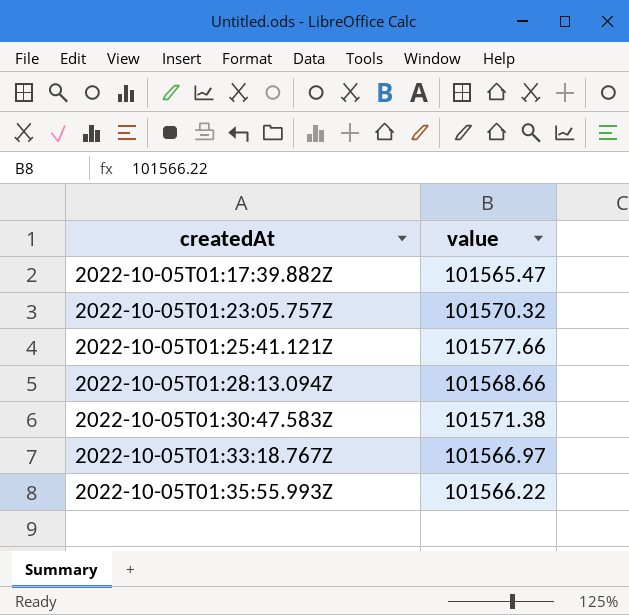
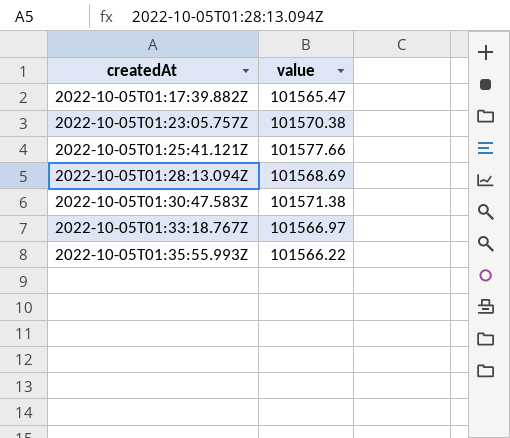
2022-10-05T01:23:05.757Z | value: 101570.32 -> 101570.38
2022-10-05T01:28:13.094Z | value: 101568.66 -> 101568.69

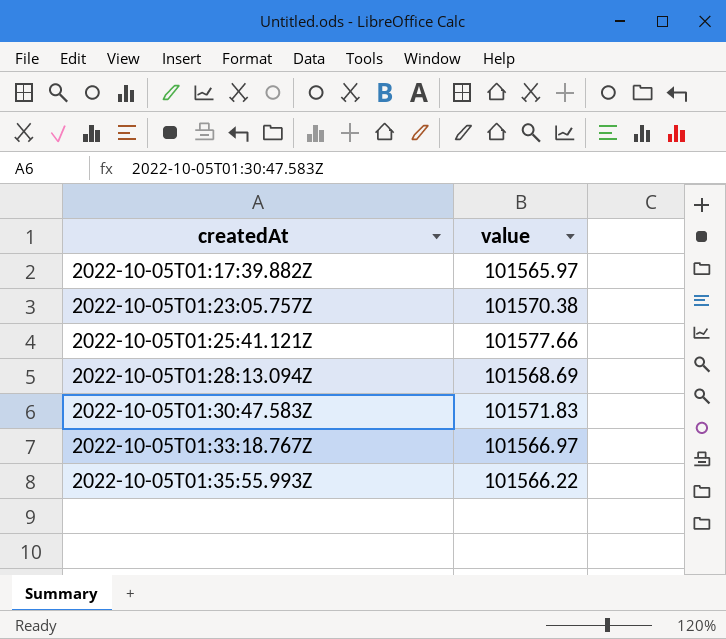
2022-10-05T01:17:39.882Z | value: 101565.47 -> 101565.97
2022-10-05T01:30:47.583Z | value: 101571.38 -> 101571.83

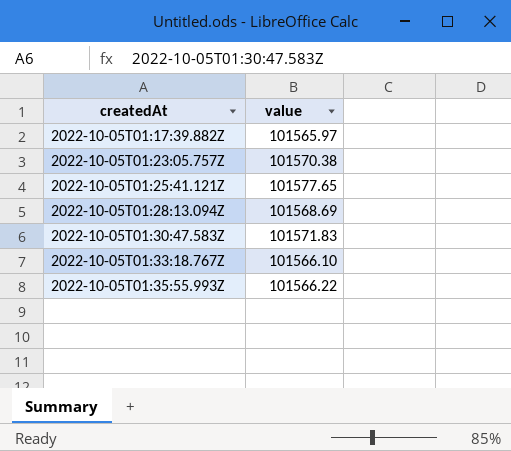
2022-10-05T01:25:41.121Z | value: 101577.66 -> 101577.65
2022-10-05T01:33:18.767Z | value: 101566.97 -> 101566.10

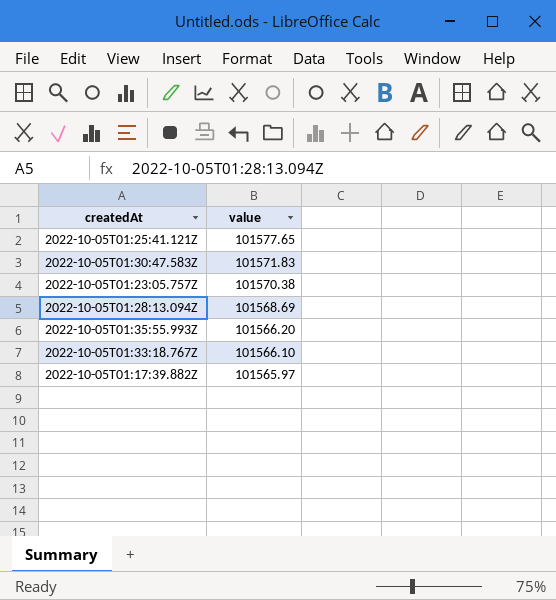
row order: createdAt ascending -> value descending
2022-10-05T01:35:55.993Z | value: 101566.22 -> 101566.20

